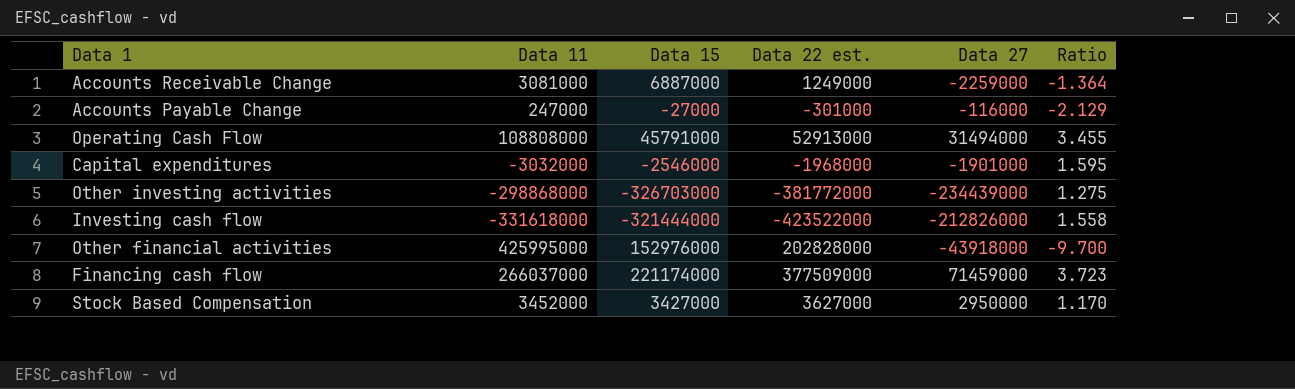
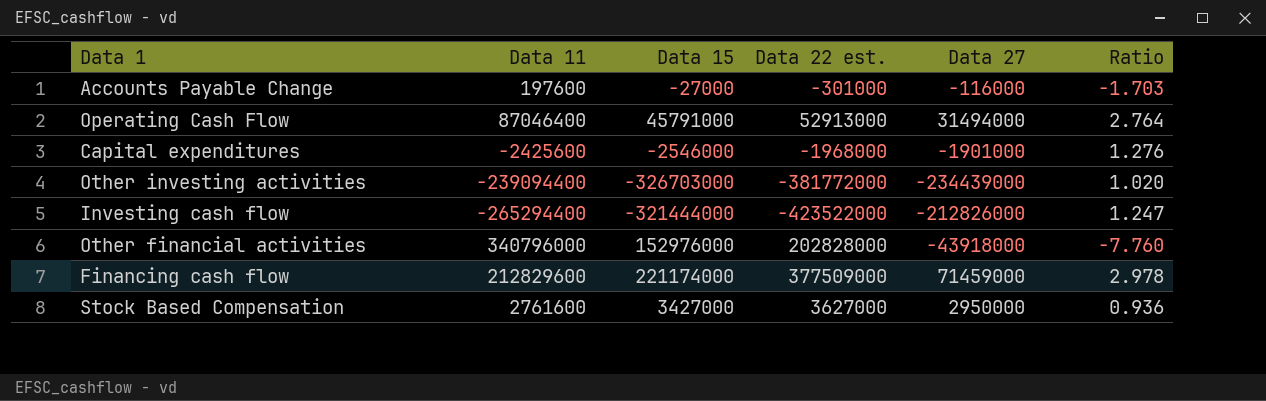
row Accounts Receivable Change: 3081000 | 6887000 | 1249000 | -2259000 | -1.364 -> none
Accounts Payable Change | Data 11: 247000 -> 197600
Accounts Payable Change | Ratio: -2.129 -> -1.703
Operating Cash Flow | Data 11: 108808000 -> 87046400
Operating Cash Flow | Ratio: 3.455 -> 2.764
Capital expenditures | Data 11: -3032000 -> -2425600
Capital expenditures | Ratio: 1.595 -> 1.276
Other investing activities | Data 11: -298868000 -> -239094400
Other investing activities | Ratio: 1.275 -> 1.020
Investing cash flow | Data 11: -331618000 -> -265294400
Investing cash flow | Ratio: 1.558 -> 1.247
Other financial activities | Data 11: 425995000 -> 340796000
Other financial activities | Ratio: -9.700 -> -7.760
Financing cash flow | Data 11: 266037000 -> 212829600
Financing cash flow | Ratio: 3.723 -> 2.978
Stock Based Compensation | Data 11: 3452000 -> 2761600
Stock Based Compensation | Ratio: 1.170 -> 0.936

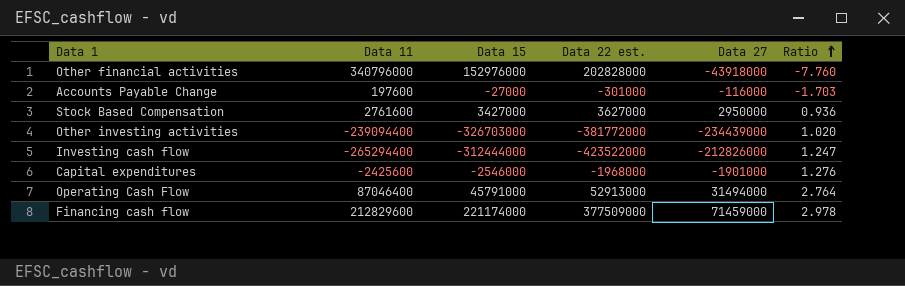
row order: none -> Ratio ascending
Investing cash flow | Data 15: -321444000 -> -312444000

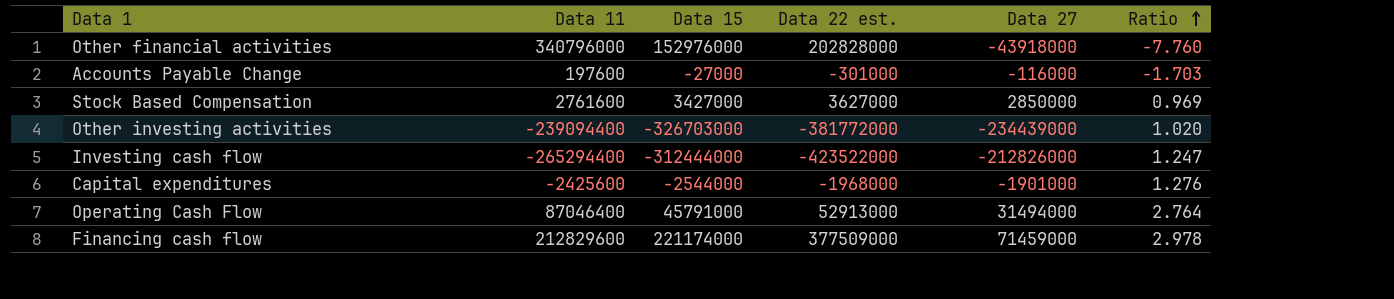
Stock Based Compensation | Data 27: 2950000 -> 2850000
Stock Based Compensation | Ratio: 0.936 -> 0.969
Capital expenditures | Data 15: -2546000 -> -2544000

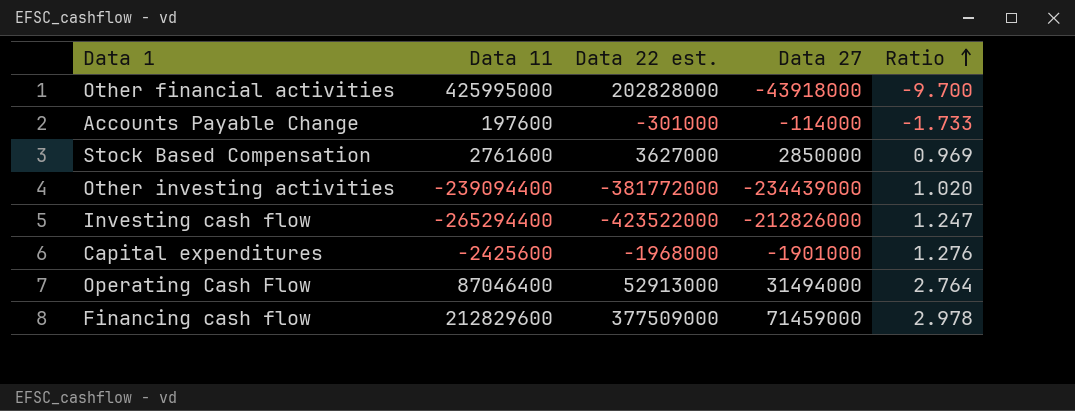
column Data 15 | position: 3 -> none
Other financial activities | Data 11: 340796000 -> 425995000
Other financial activities | Ratio: -7.760 -> -9.700
Accounts Payable Change | Data 27: -116000 -> -114000
Accounts Payable Change | Ratio: -1.703 -> -1.733

